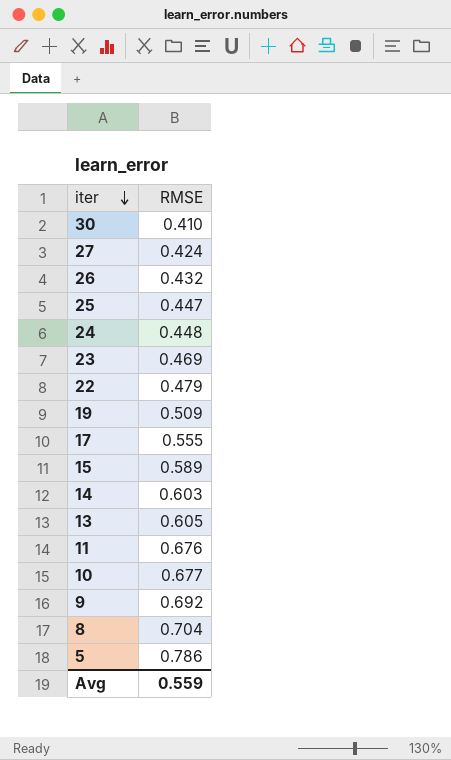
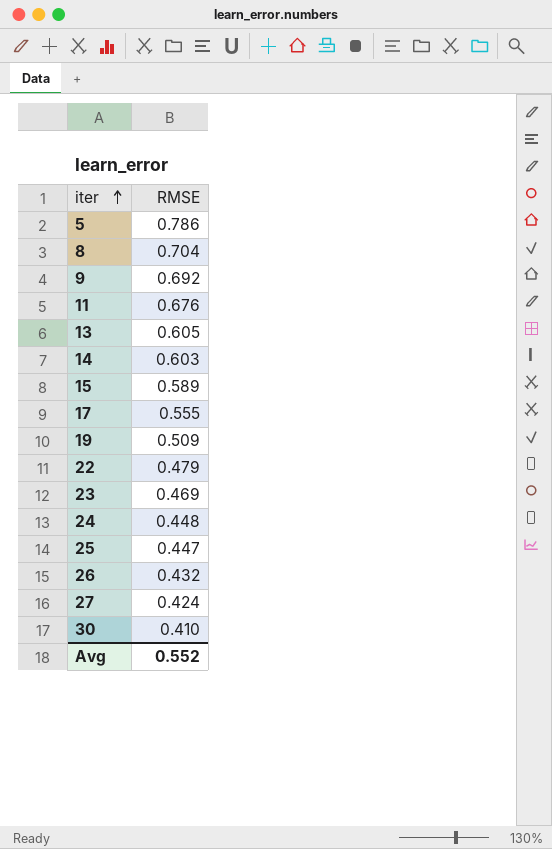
row order: iter descending -> iter ascending
row 10: 0.677 -> none
Avg | RMSE: 0.559 -> 0.552

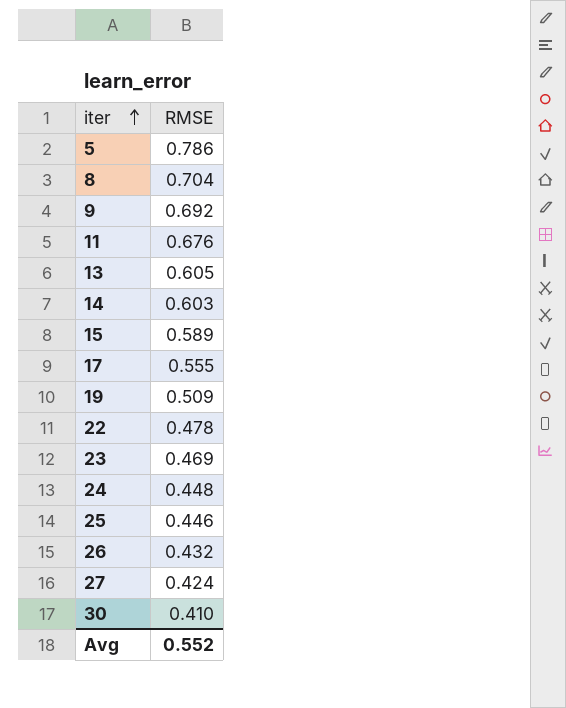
22 | RMSE: 0.479 -> 0.478
25 | RMSE: 0.447 -> 0.446

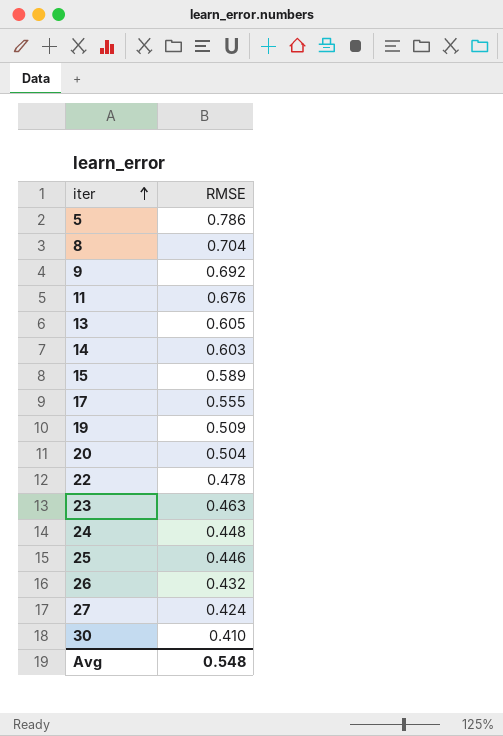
row 20: none -> 0.504
23 | RMSE: 0.469 -> 0.463
Avg | RMSE: 0.552 -> 0.548

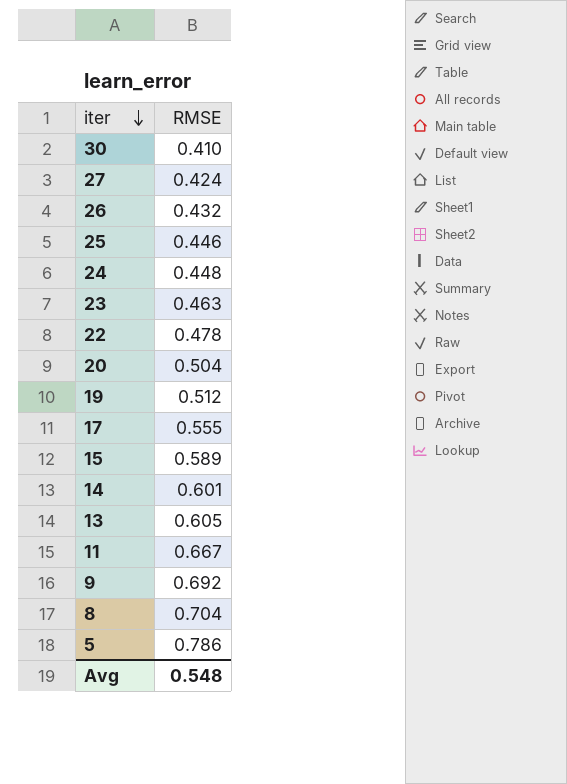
row order: iter ascending -> iter descending
19 | RMSE: 0.509 -> 0.512
14 | RMSE: 0.603 -> 0.601
11 | RMSE: 0.676 -> 0.667

